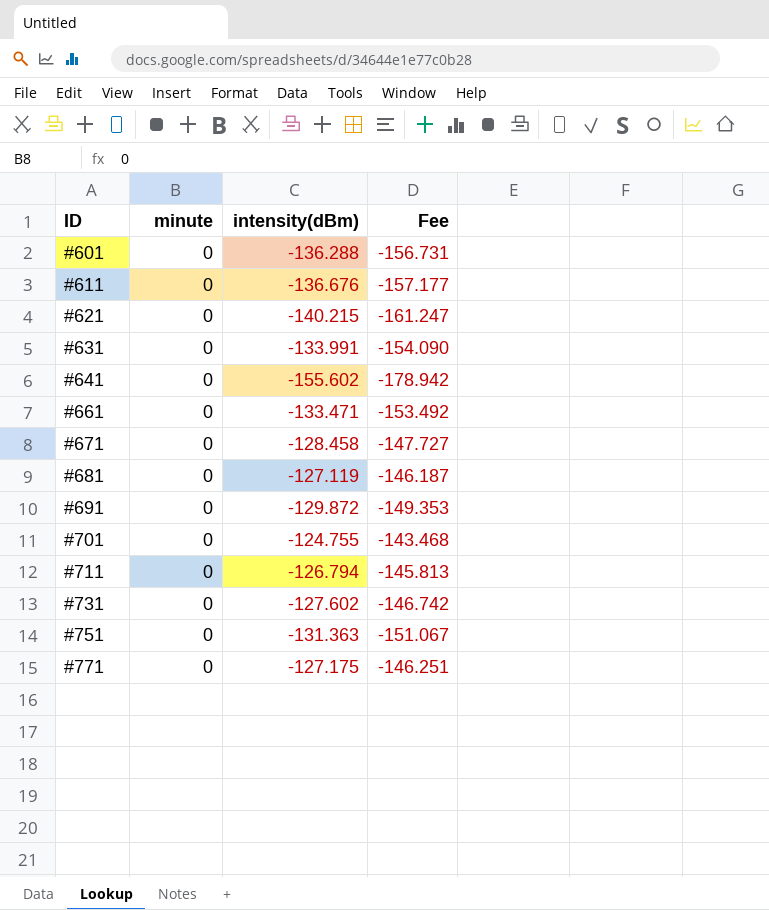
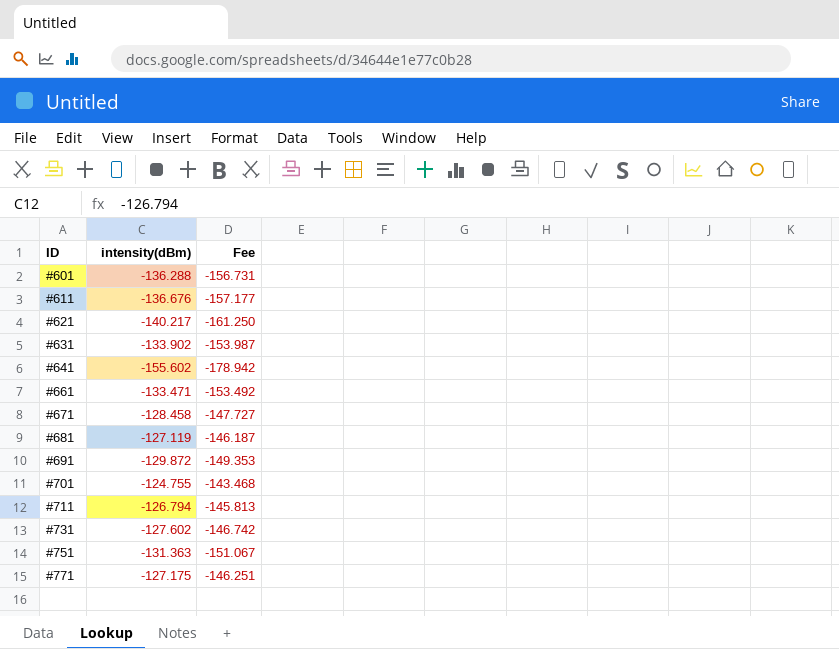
column minute | position: 2 -> none
#621 | intensity(dBm): -140.215 -> -140.217
#621 | Fee: -161.247 -> -161.250
#631 | intensity(dBm): -133.991 -> -133.902
#631 | Fee: -154.090 -> -153.987

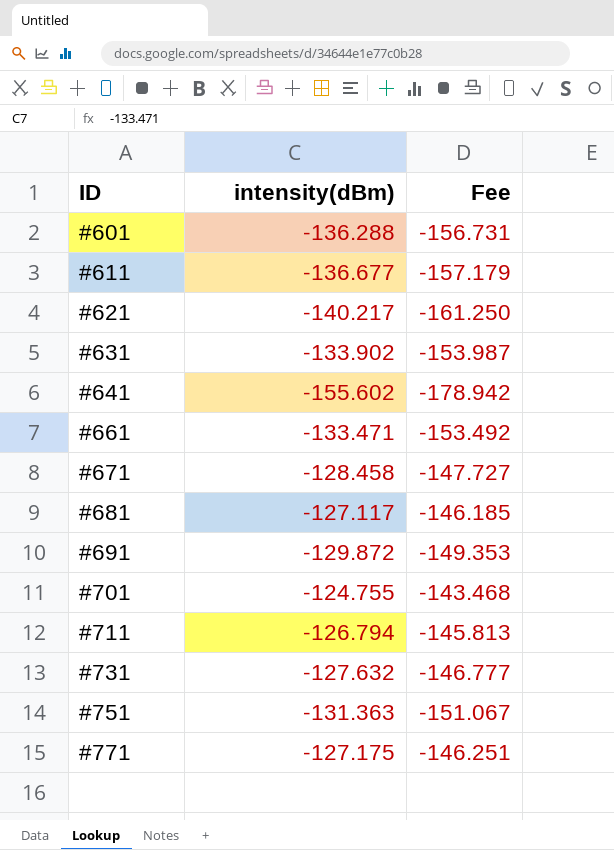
#611 | intensity(dBm): -136.676 -> -136.677
#611 | Fee: -157.177 -> -157.179
#681 | intensity(dBm): -127.119 -> -127.117
#681 | Fee: -146.187 -> -146.185
#731 | intensity(dBm): -127.602 -> -127.632
#731 | Fee: -146.742 -> -146.777

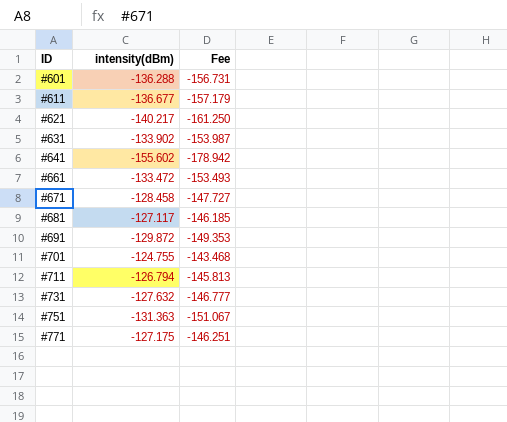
#661 | intensity(dBm): -133.471 -> -133.472
#661 | Fee: -153.492 -> -153.493

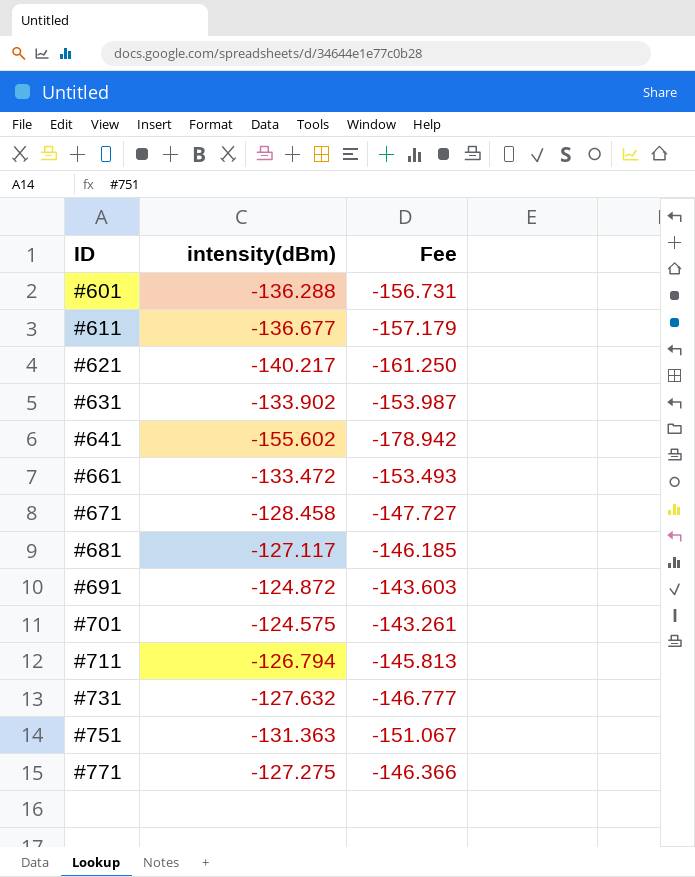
#691 | intensity(dBm): -129.872 -> -124.872
#691 | Fee: -149.353 -> -143.603
#701 | intensity(dBm): -124.755 -> -124.575
#701 | Fee: -143.468 -> -143.261
#771 | intensity(dBm): -127.175 -> -127.275
#771 | Fee: -146.251 -> -146.366

